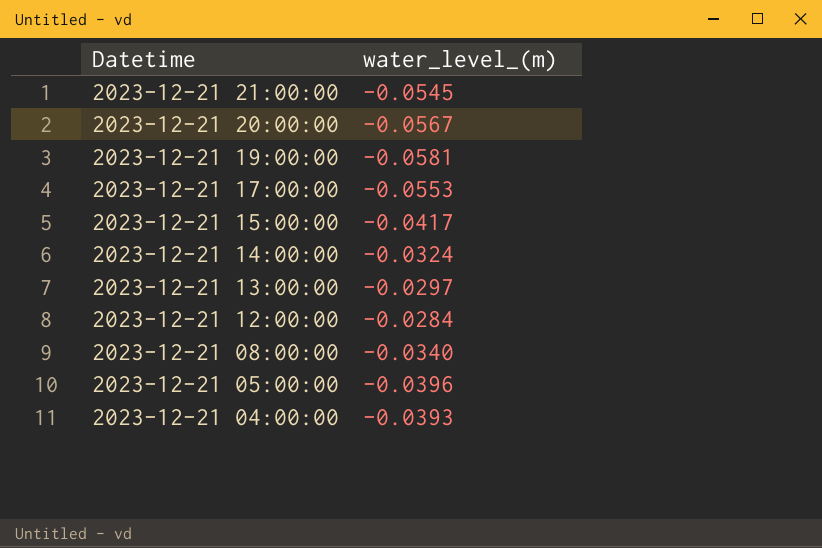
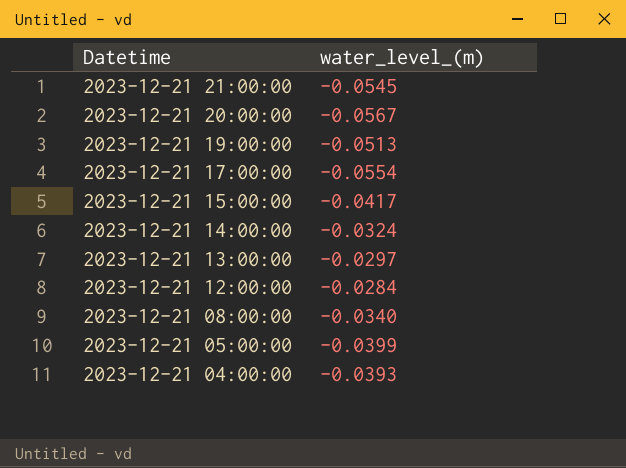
2023-12-21 19:00:00 | water_level_(m): -0.0581 -> -0.0513
2023-12-21 17:00:00 | water_level_(m): -0.0553 -> -0.0554
2023-12-21 05:00:00 | water_level_(m): -0.0396 -> -0.0399

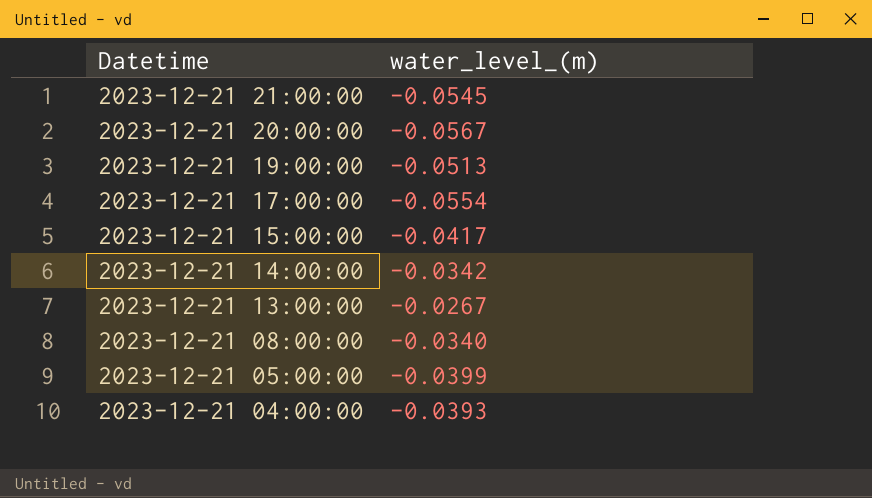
row 2023-12-21 12:00:00: -0.0284 -> none
2023-12-21 14:00:00 | water_level_(m): -0.0324 -> -0.0342
2023-12-21 13:00:00 | water_level_(m): -0.0297 -> -0.0267

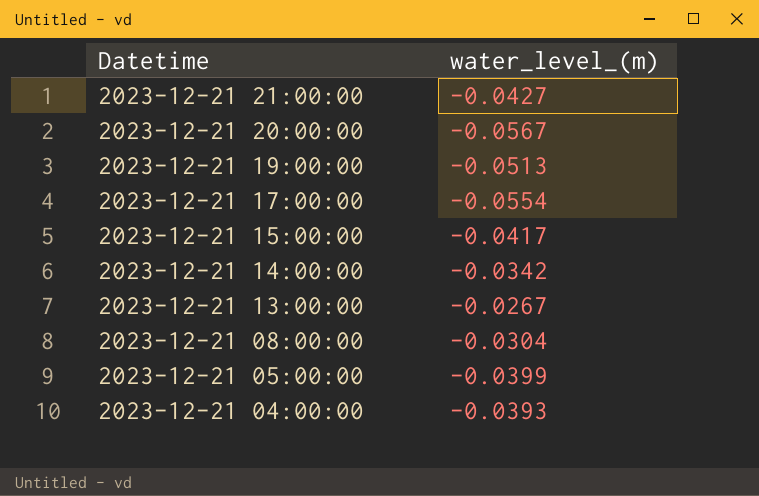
2023-12-21 21:00:00 | water_level_(m): -0.0545 -> -0.0427
2023-12-21 08:00:00 | water_level_(m): -0.0340 -> -0.0304

